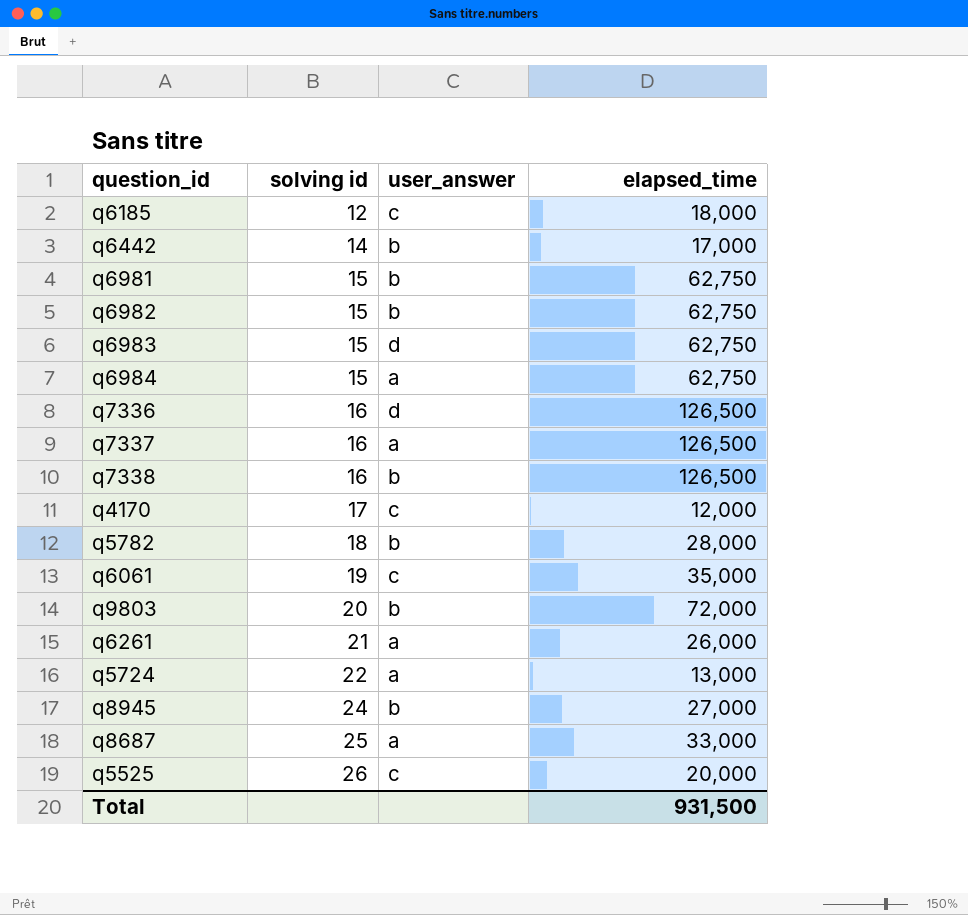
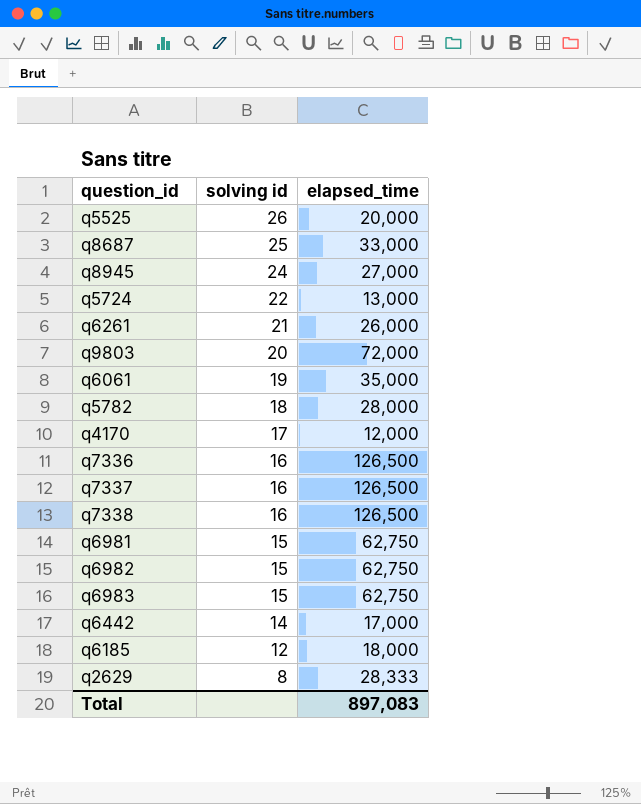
row order: solving id ascending -> solving id descending
column user_answer | position: 3 -> none
row q6984: 15 | a | 62,750 -> none
row q2629: none -> 8 | 28,333
Total | elapsed_time: 931,500 -> 897,083

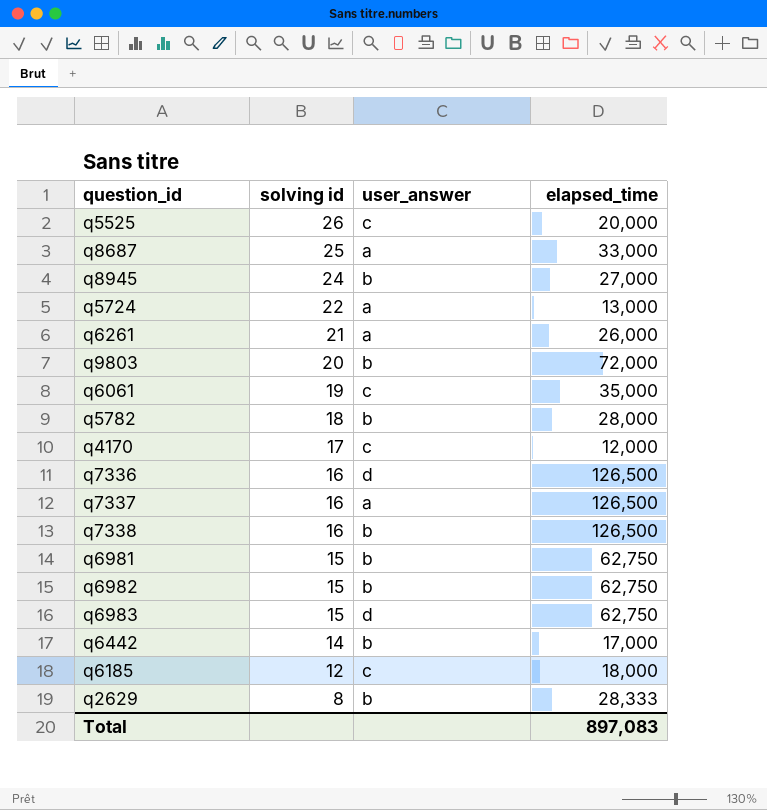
column user_answer | position: none -> 3

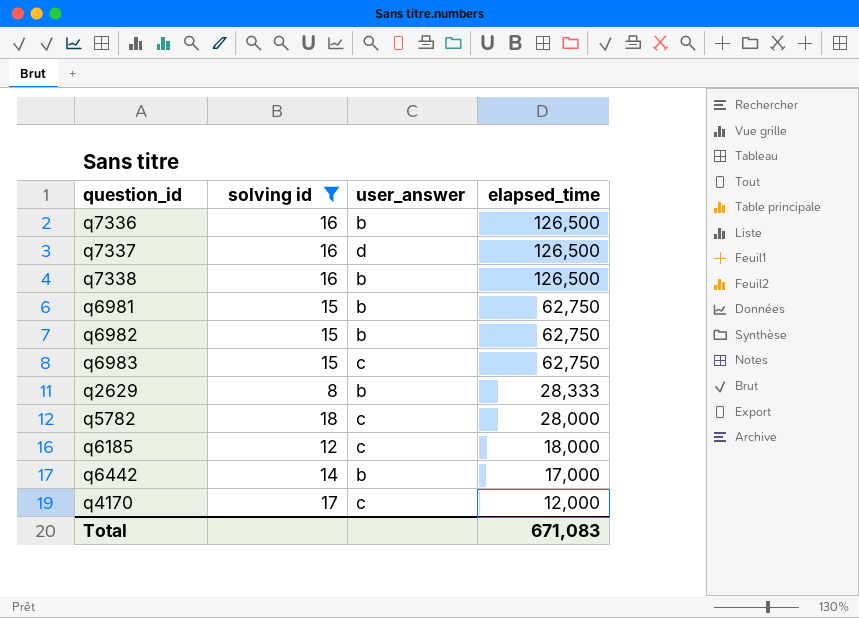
filter: none -> solving id <= 18
row order: solving id descending -> elapsed_time descending
q7336 | user_answer: d -> b
q7337 | user_answer: a -> d
q6983 | user_answer: d -> c
q5782 | user_answer: b -> c
Total | elapsed_time: 897,083 -> 671,083

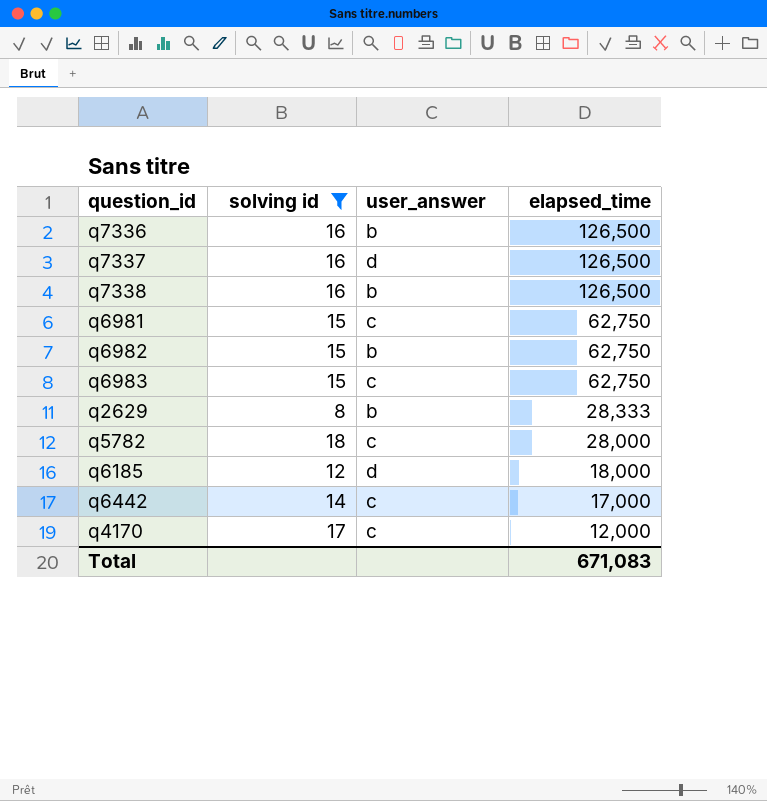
q6981 | user_answer: b -> c
q6185 | user_answer: c -> d
q6442 | user_answer: b -> c

